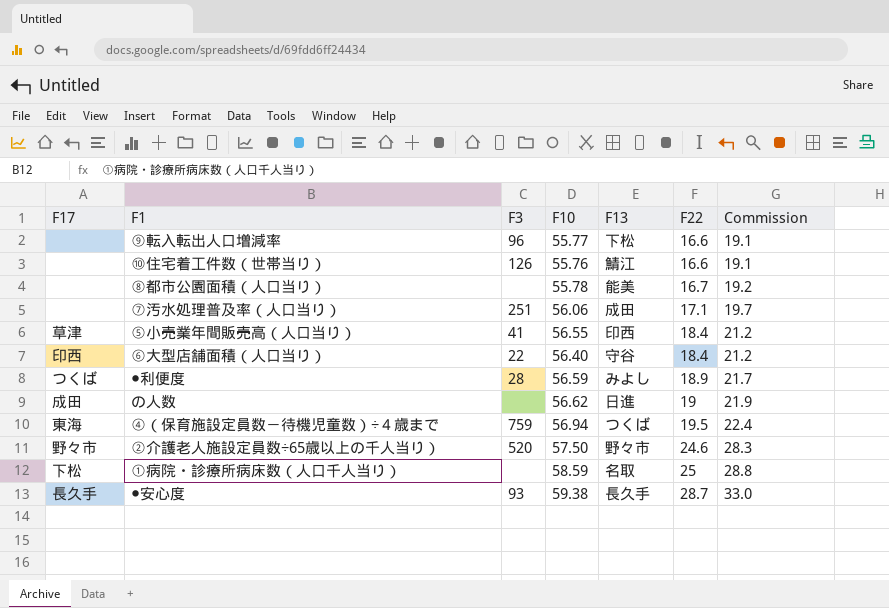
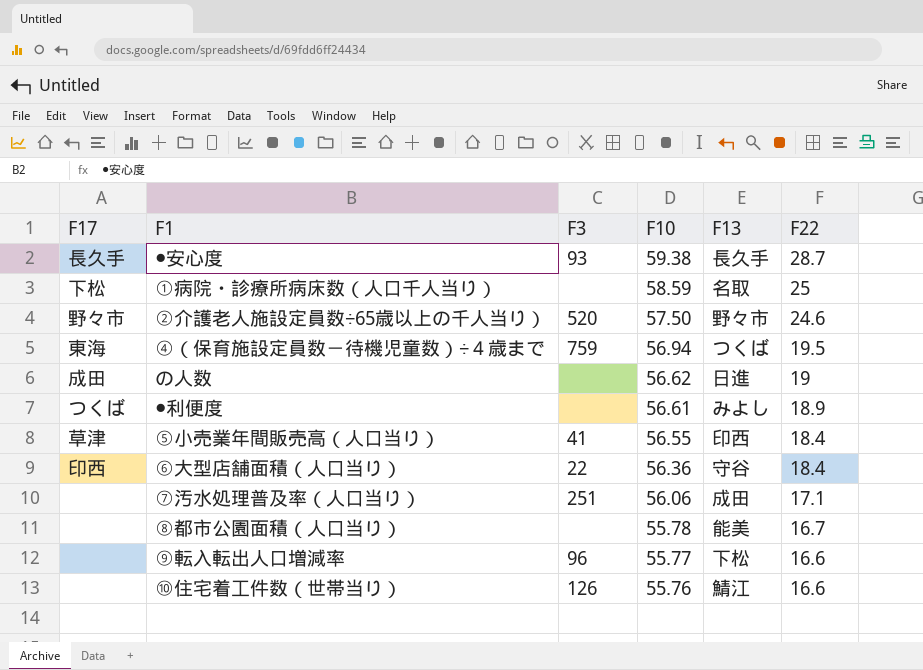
row order: F22 ascending -> F10 descending
column Commission | formula: [F22] * 1.15 -> none
●利便度 | F3: 28 -> none
●利便度 | F10: 56.59 -> 56.61
⑥大型店舗面積（人口当り） | F10: 56.40 -> 56.36

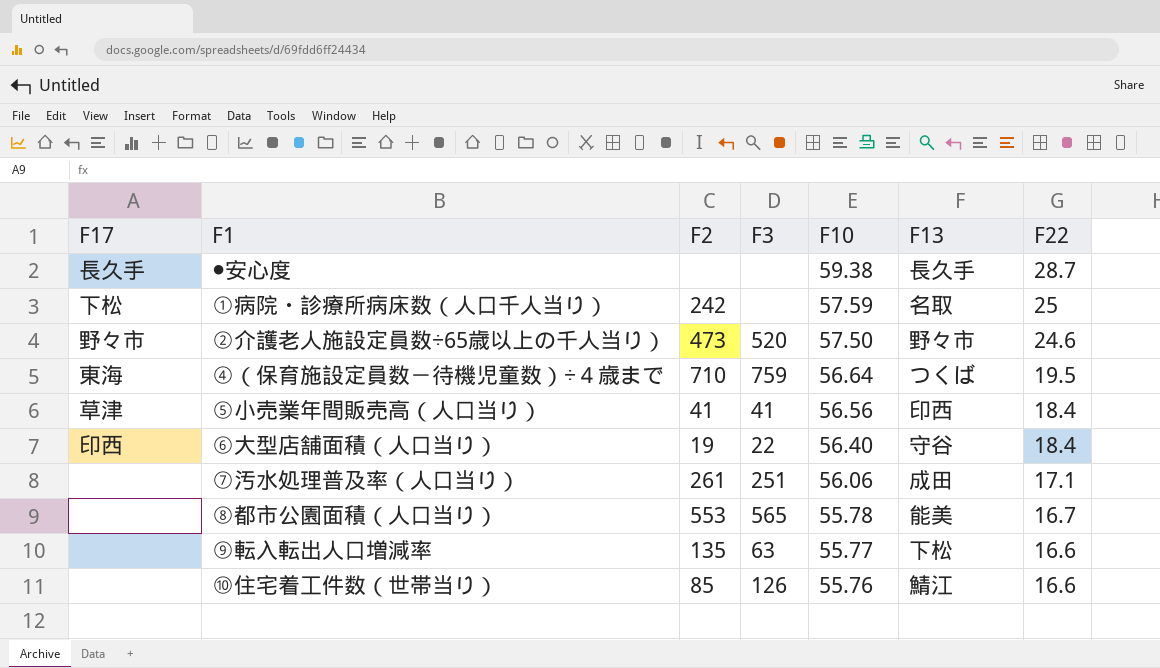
column F2 | position: none -> 3
row の人数: 成田 | none | 56.62 | 日進 | 19 -> none
row ●利便度: つくば | none | 56.61 | みよし | 18.9 -> none
●安心度 | F3: 93 -> none
①病院・診療所病床数（人口千人当り） | F10: 58.59 -> 57.59
④（保育施設定員数－待機児童数）÷４歳まで | F10: 56.94 -> 56.64
⑤小売業年間販売高（人口当り） | F10: 56.55 -> 56.56
⑥大型店舗面積（人口当り） | F10: 56.36 -> 56.40
⑧都市公園面積（人口当り） | F3: none -> 565
⑨転入転出人口増減率 | F3: 96 -> 63

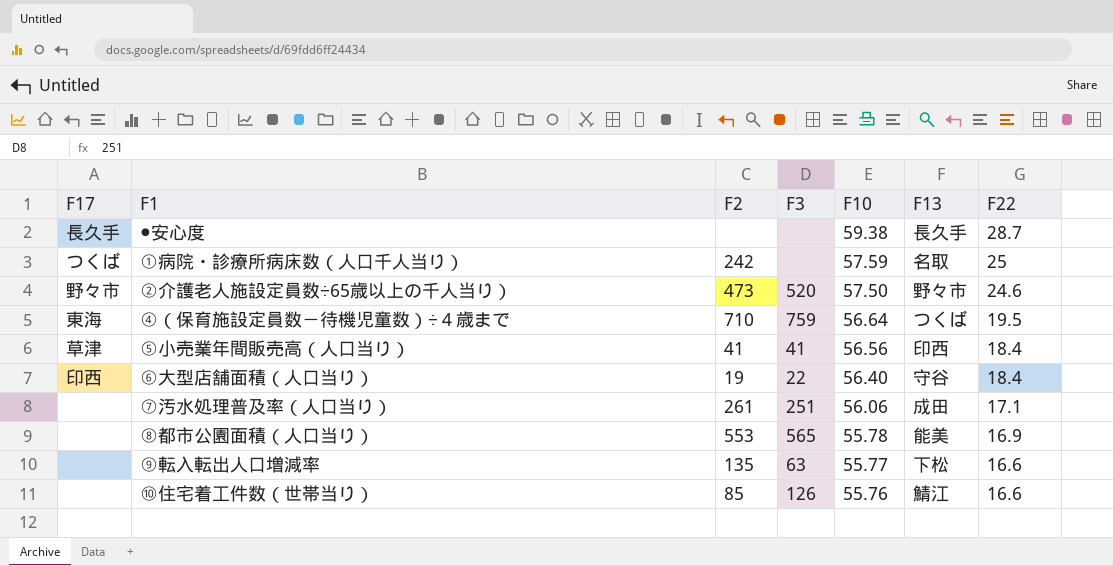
①病院・診療所病床数（人口千人当り） | F17: 下松 -> つくば
⑧都市公園面積（人口当り） | F22: 16.7 -> 16.9

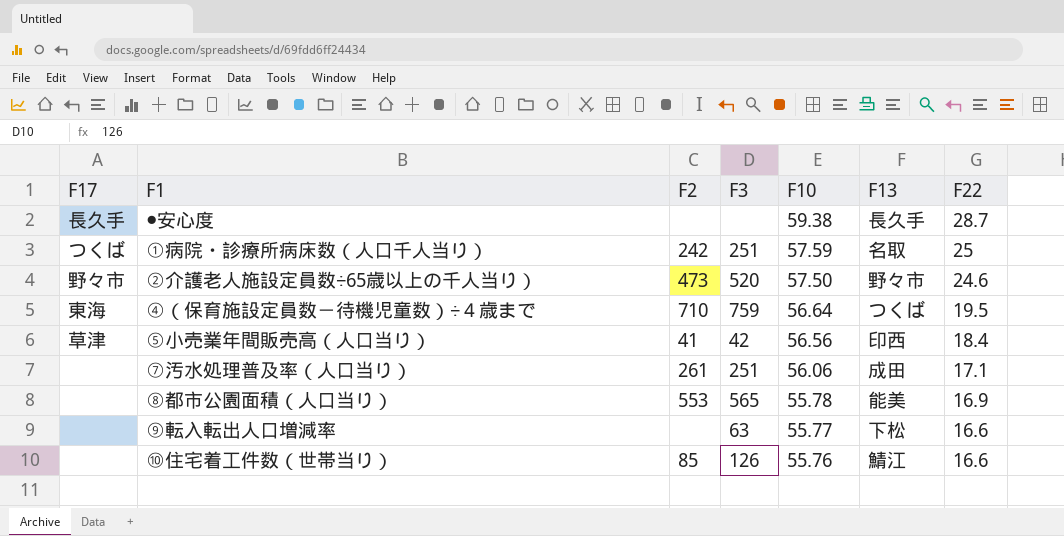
row ⑥大型店舗面積（人口当り）: 印西 | 19 | 22 | 56.40 | 守谷 | 18.4 -> none
①病院・診療所病床数（人口千人当り） | F3: none -> 251
⑤小売業年間販売高（人口当り） | F3: 41 -> 42
⑨転入転出人口増減率 | F2: 135 -> none

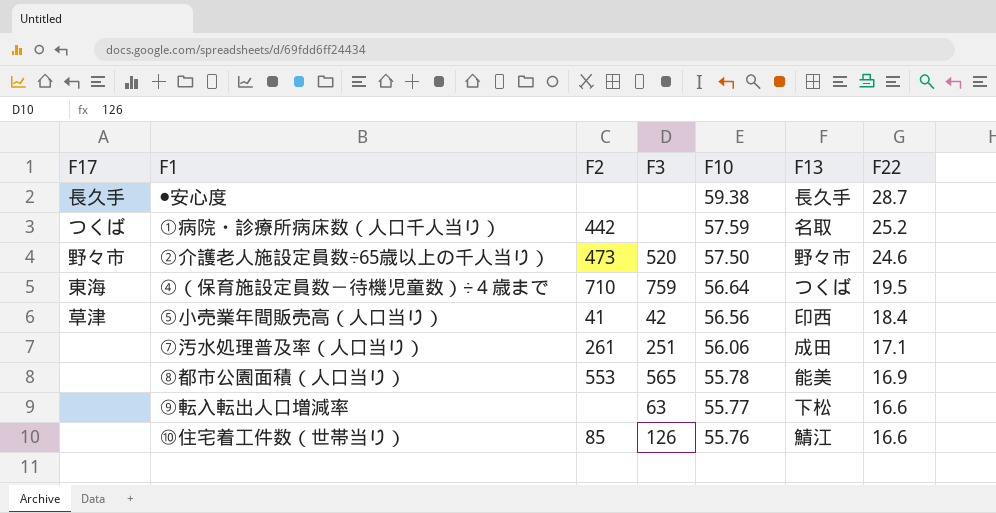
①病院・診療所病床数（人口千人当り） | F2: 242 -> 442
①病院・診療所病床数（人口千人当り） | F3: 251 -> none
①病院・診療所病床数（人口千人当り） | F22: 25 -> 25.2

